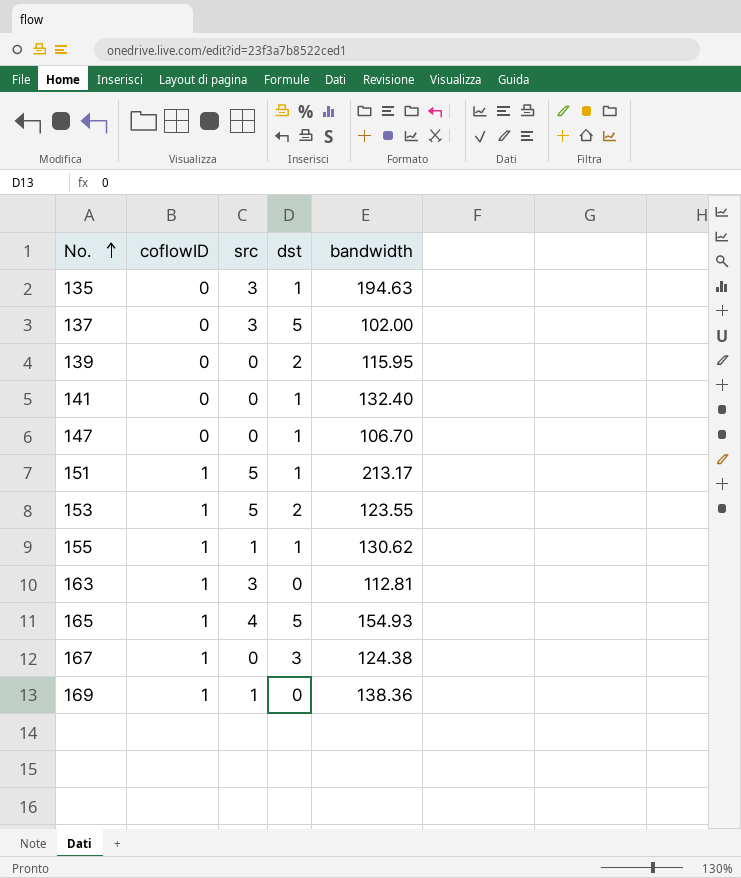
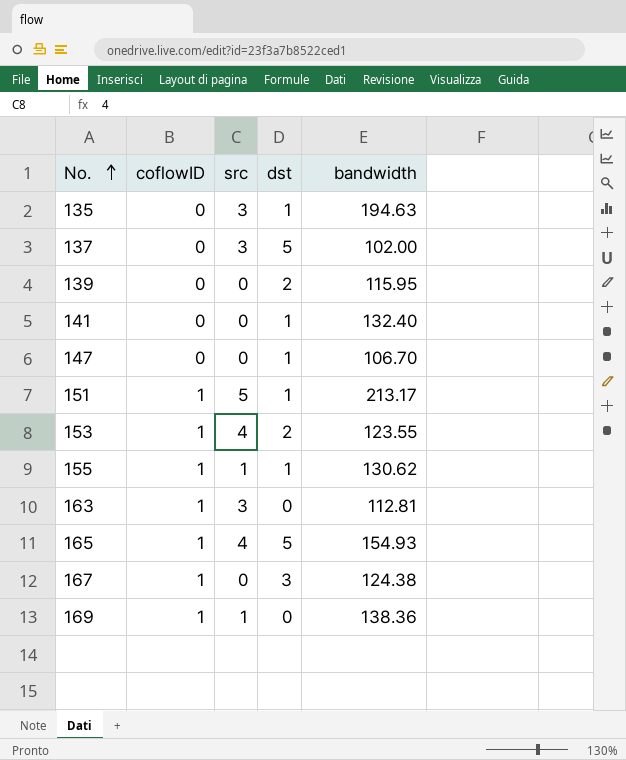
153 | src: 5 -> 4

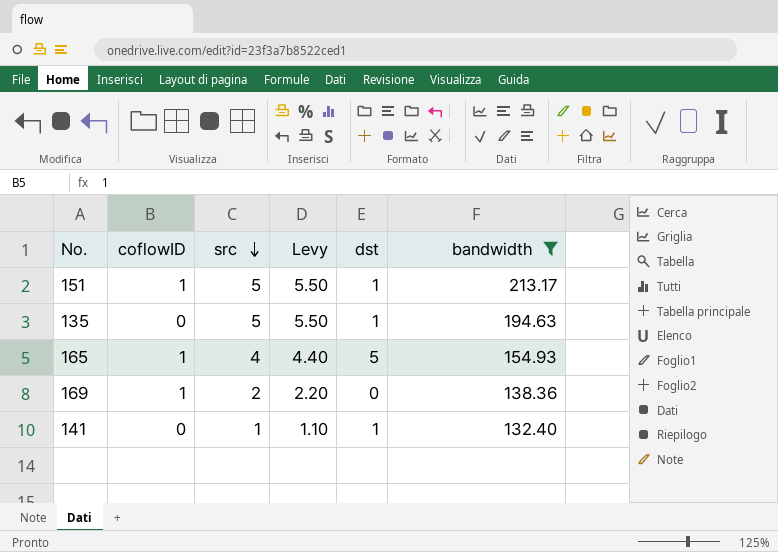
filter: none -> bandwidth >= 132.40
row order: No. ascending -> src descending
column Levy | formula: none -> [src] * 1.1
135 | src: 3 -> 5
169 | src: 1 -> 2
141 | src: 0 -> 1

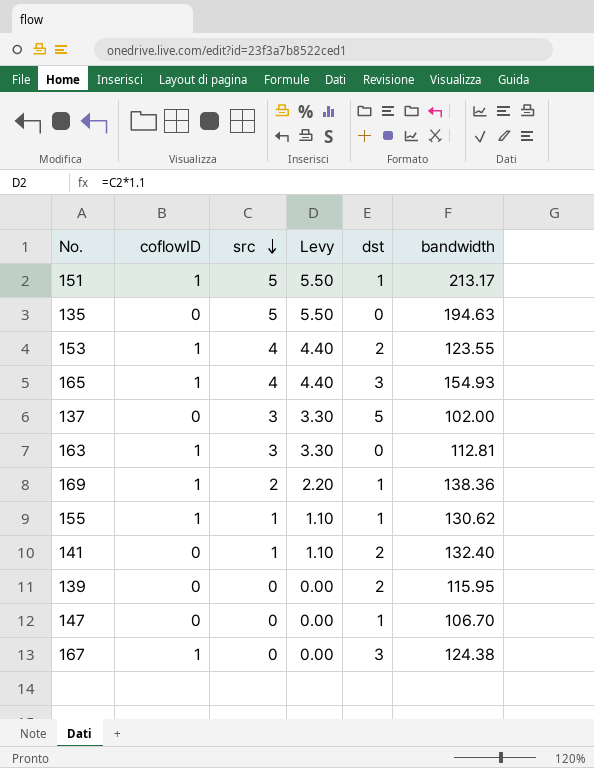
filter: bandwidth >= 132.40 -> none
135 | dst: 1 -> 0
165 | dst: 5 -> 3
169 | dst: 0 -> 1
141 | dst: 1 -> 2

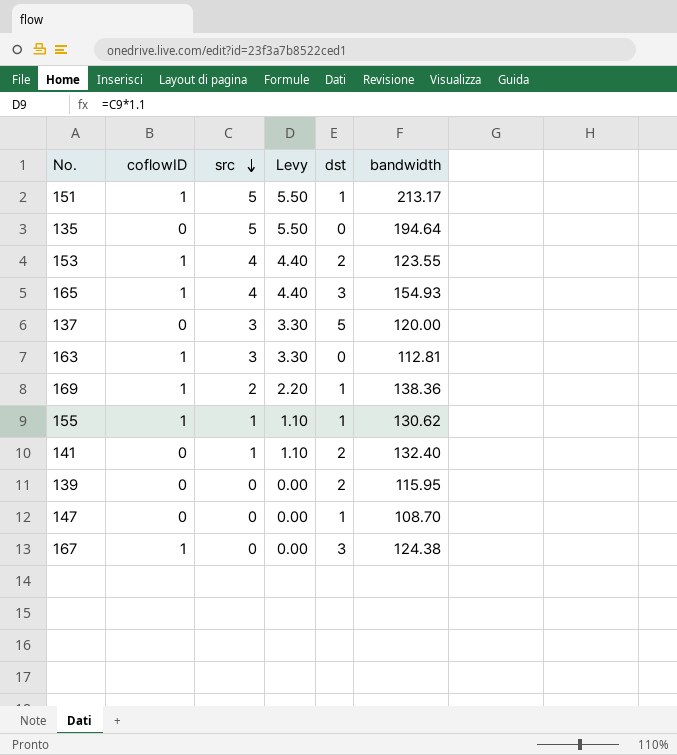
135 | bandwidth: 194.63 -> 194.64
137 | bandwidth: 102.00 -> 120.00
147 | bandwidth: 106.70 -> 108.70

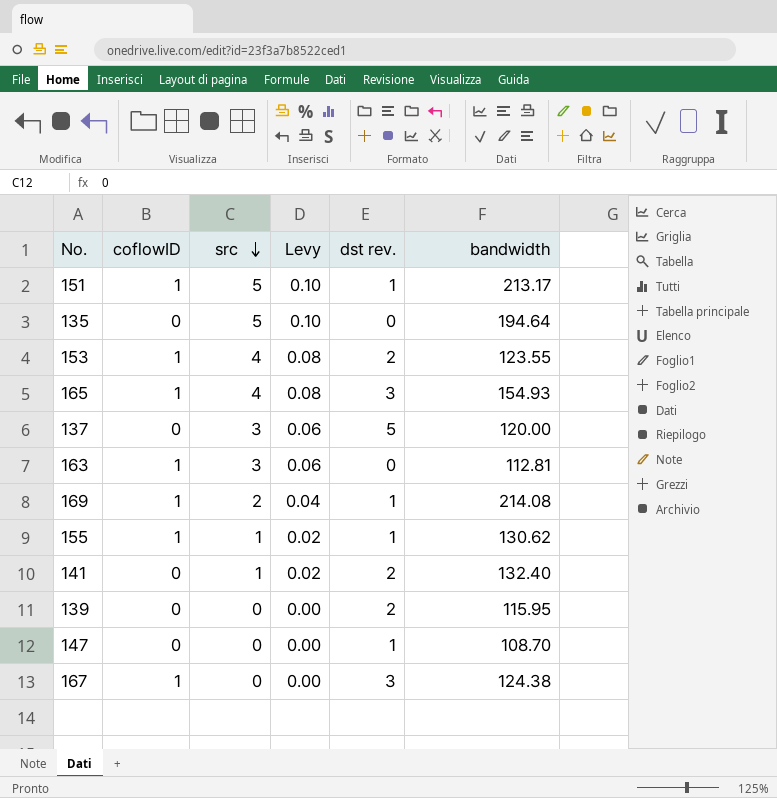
column Levy | formula: [src] * 1.1 -> [src] * 0.02
column name: dst -> dst rev.
169 | bandwidth: 138.36 -> 214.08

